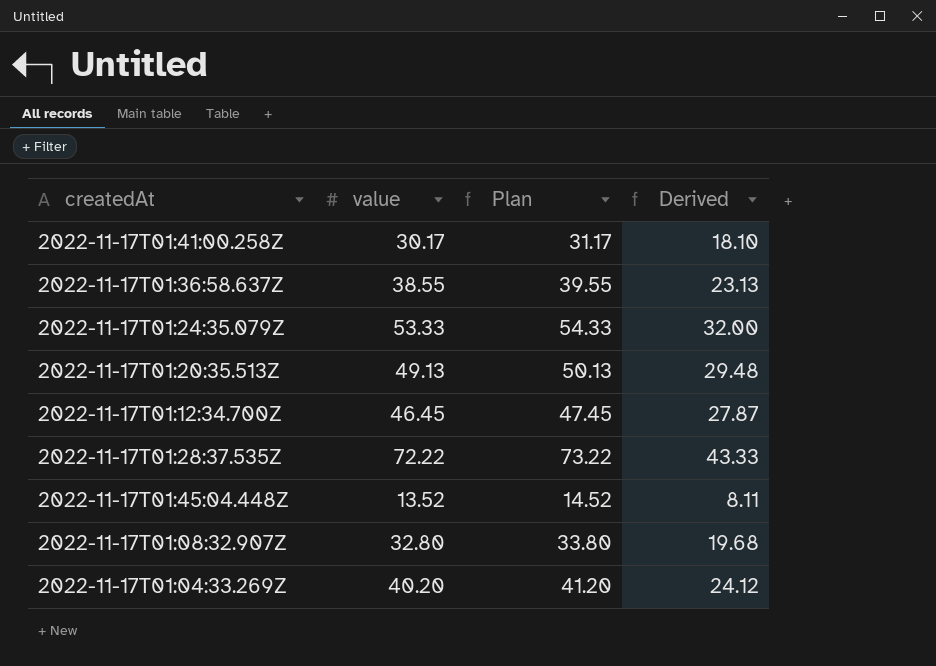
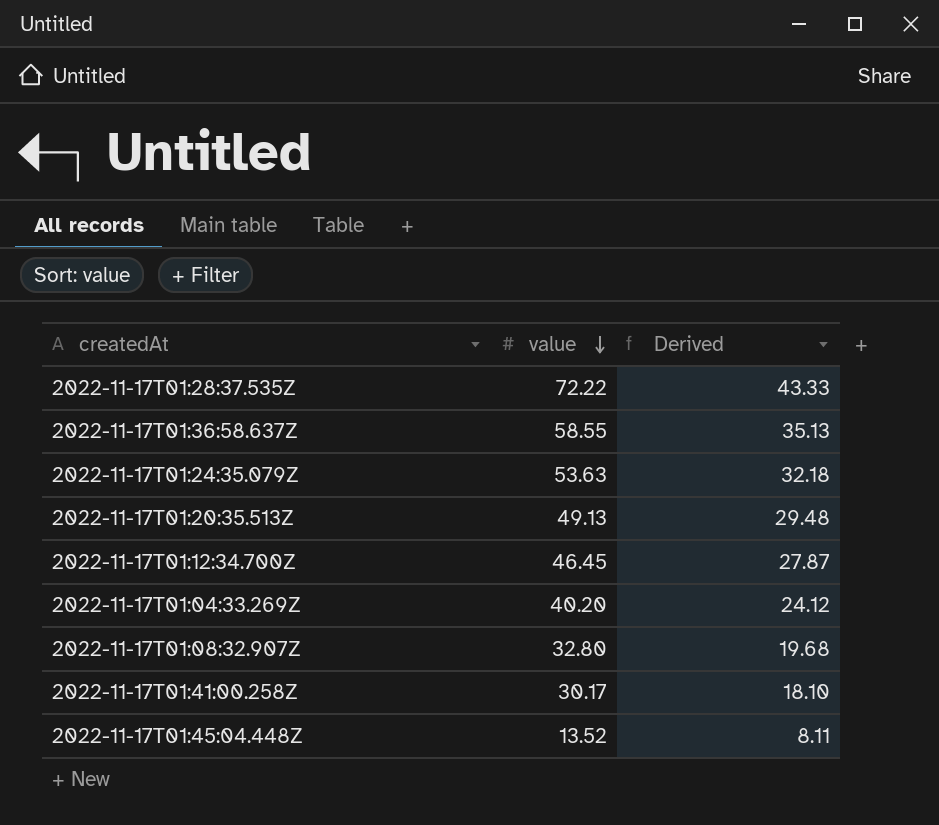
row order: none -> value descending
column Plan | formula: [value] + 1 -> none
2022-11-17T01:36:58.637Z | value: 38.55 -> 58.55
2022-11-17T01:36:58.637Z | Derived: 23.13 -> 35.13
2022-11-17T01:24:35.079Z | value: 53.33 -> 53.63
2022-11-17T01:24:35.079Z | Derived: 32.00 -> 32.18

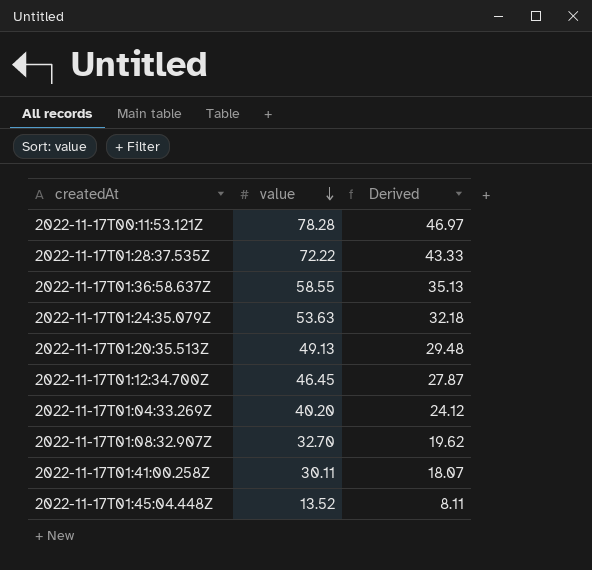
row 2022-11-17T00:11:53.121Z: none -> 78.28 | 46.97
2022-11-17T01:08:32.907Z | value: 32.80 -> 32.70
2022-11-17T01:08:32.907Z | Derived: 19.68 -> 19.62
2022-11-17T01:41:00.258Z | value: 30.17 -> 30.11
2022-11-17T01:41:00.258Z | Derived: 18.10 -> 18.07

